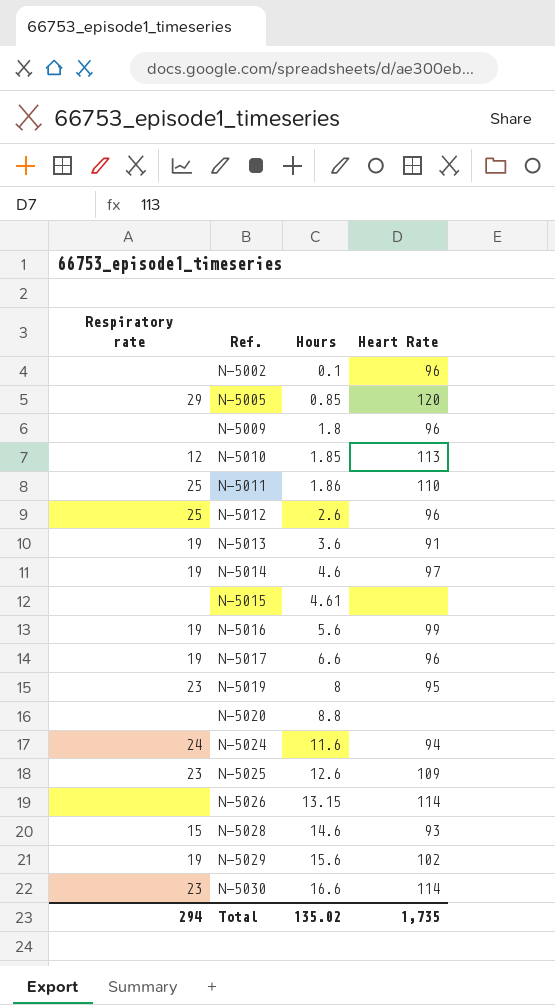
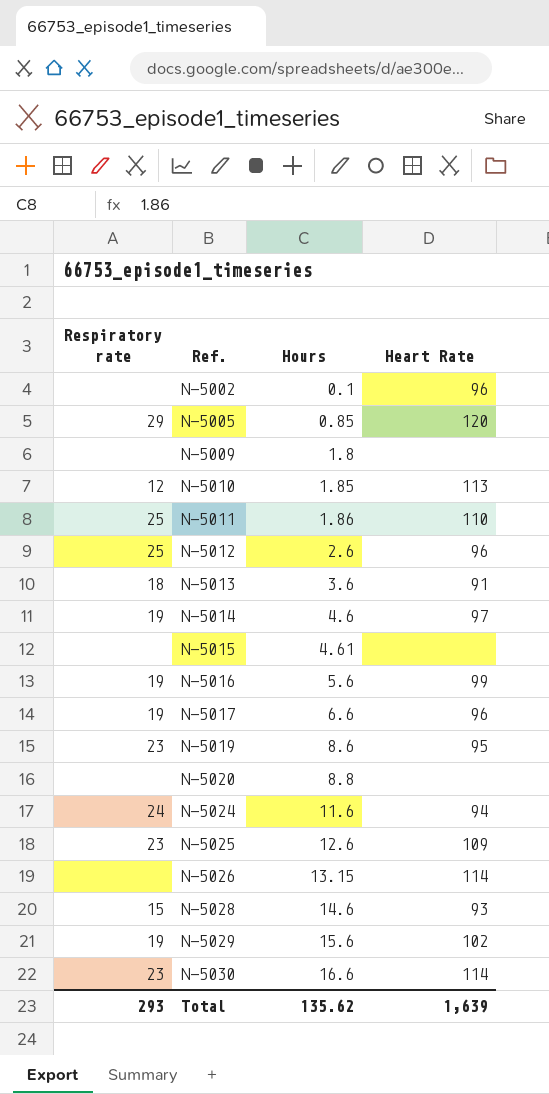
N-5009 | Heart Rate: 96 -> none
N-5013 | Respiratory rate: 19 -> 18
N-5019 | Hours: 8 -> 8.6
Total | Respiratory rate: 294 -> 293
Total | Hours: 135.02 -> 135.62
Total | Heart Rate: 1,735 -> 1,639

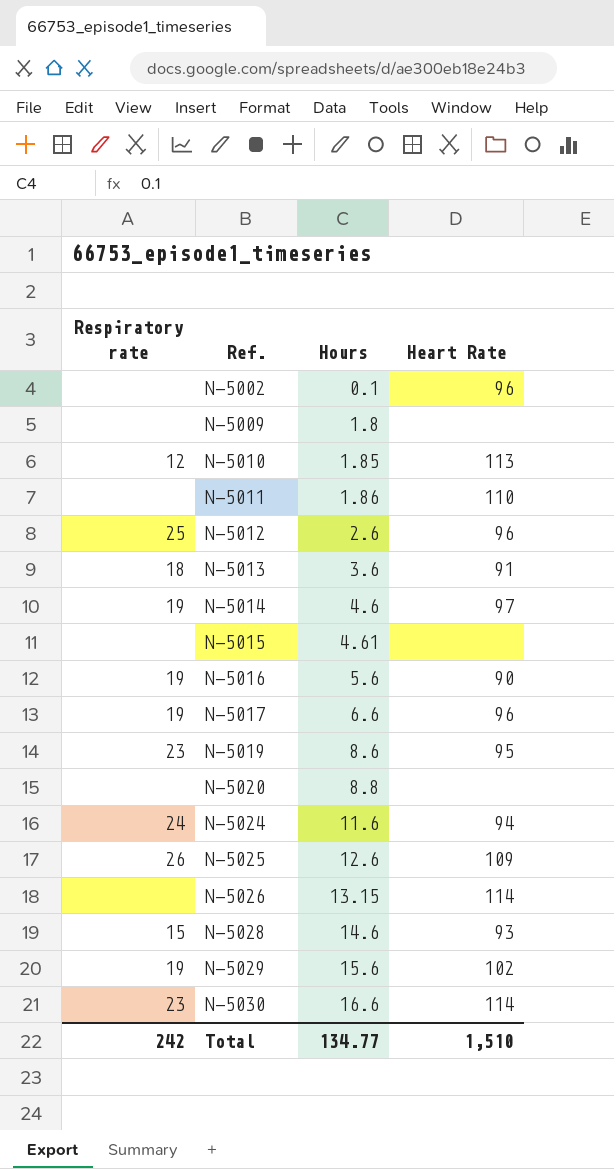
row N-5005: 29 | 0.85 | 120 -> none
N-5011 | Respiratory rate: 25 -> none
N-5016 | Heart Rate: 99 -> 90
N-5025 | Respiratory rate: 23 -> 26
Total | Respiratory rate: 293 -> 242
Total | Hours: 135.62 -> 134.77
Total | Heart Rate: 1,639 -> 1,510

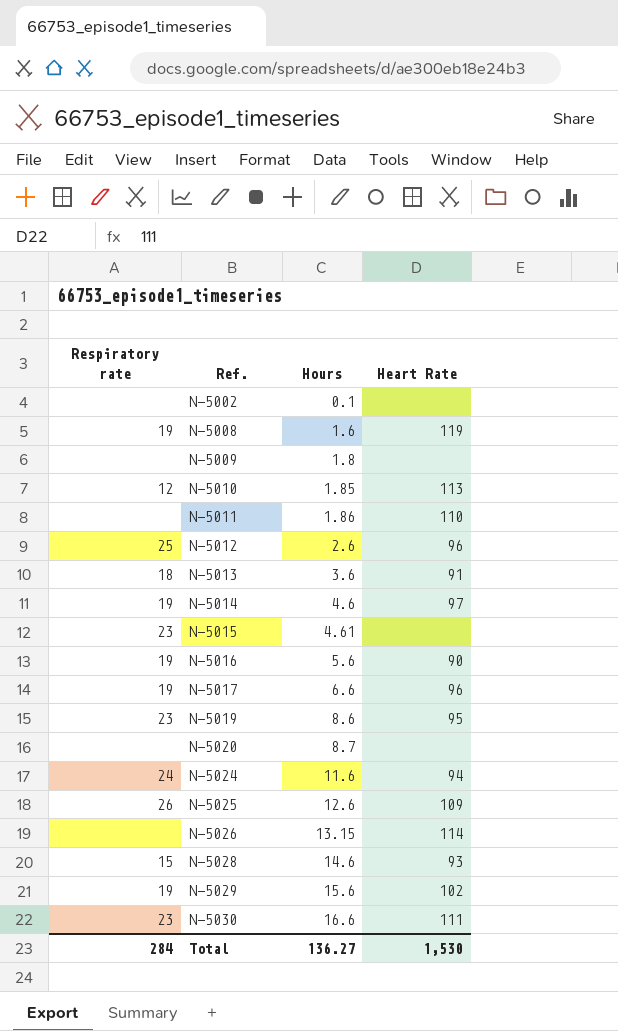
N-5002 | Heart Rate: 96 -> none
row N-5008: none -> 19 | 1.6 | 119
N-5015 | Respiratory rate: none -> 23
N-5020 | Hours: 8.8 -> 8.7
N-5030 | Heart Rate: 114 -> 111
Total | Respiratory rate: 242 -> 284
Total | Hours: 134.77 -> 136.27
Total | Heart Rate: 1,510 -> 1,530

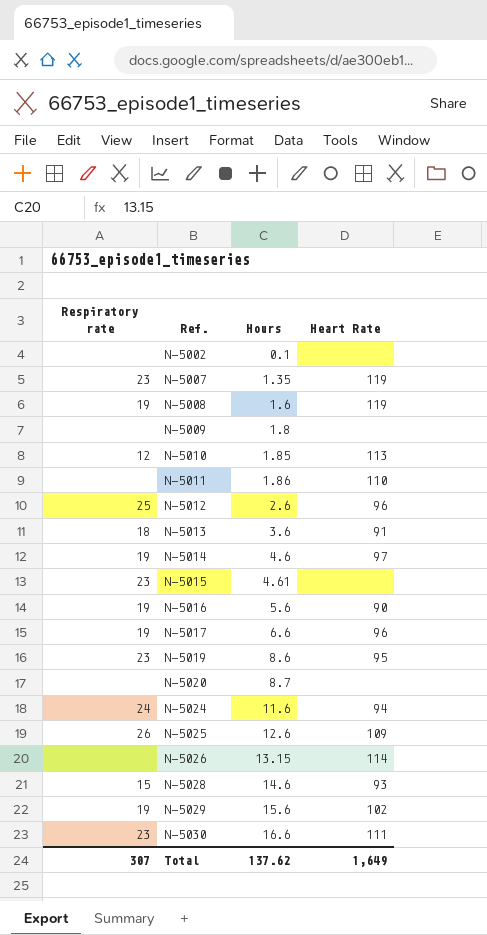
row N-5007: none -> 23 | 1.35 | 119
Total | Respiratory rate: 284 -> 307
Total | Hours: 136.27 -> 137.62
Total | Heart Rate: 1,530 -> 1,649

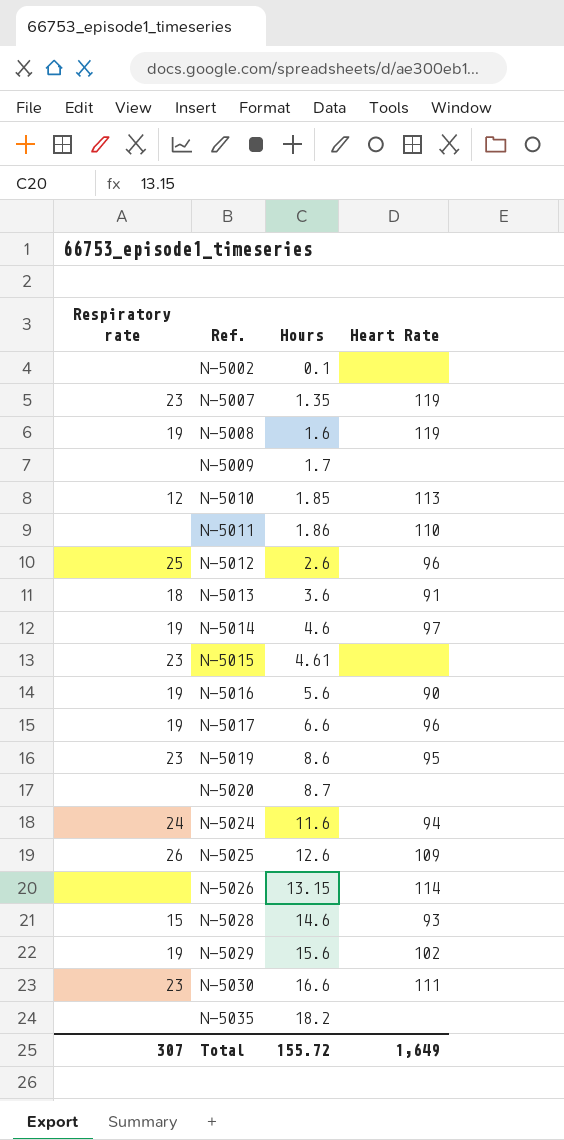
N-5009 | Hours: 1.8 -> 1.7
row N-5035: none -> none | 18.2 | none
Total | Hours: 137.62 -> 155.72

